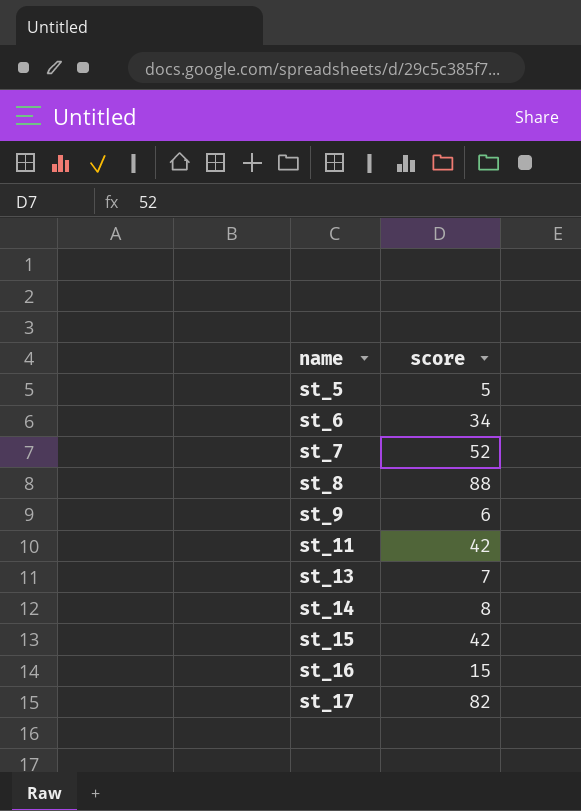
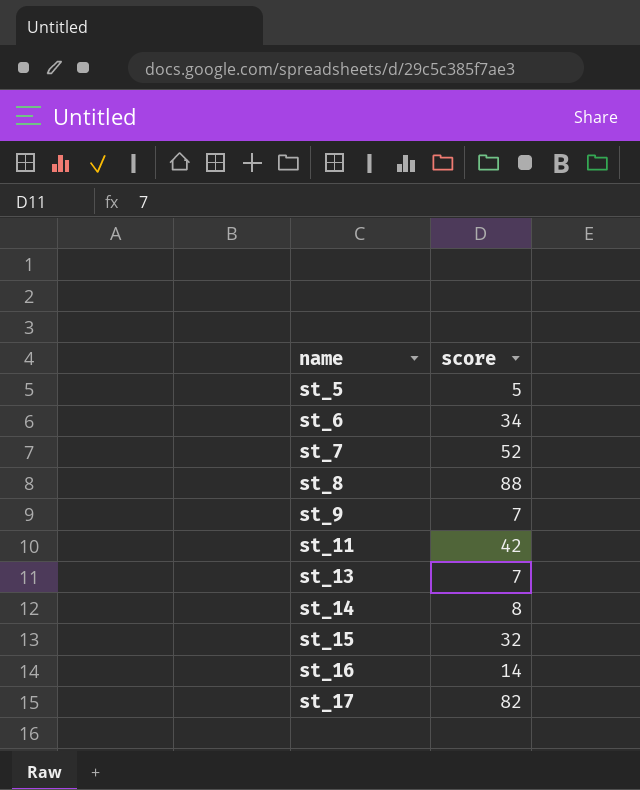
st_9 | score: 6 -> 7
st_15 | score: 42 -> 32
st_16 | score: 15 -> 14

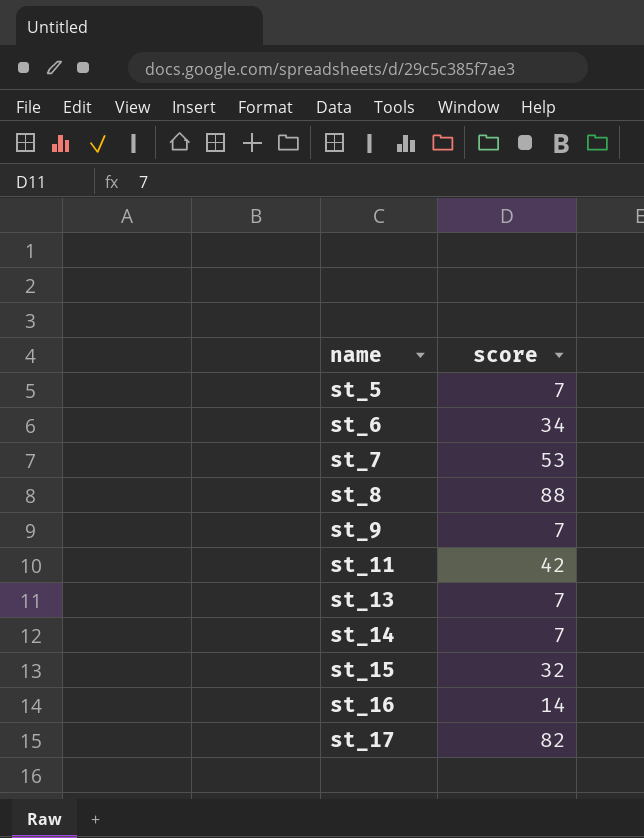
st_5 | score: 5 -> 7
st_7 | score: 52 -> 53
st_14 | score: 8 -> 7

